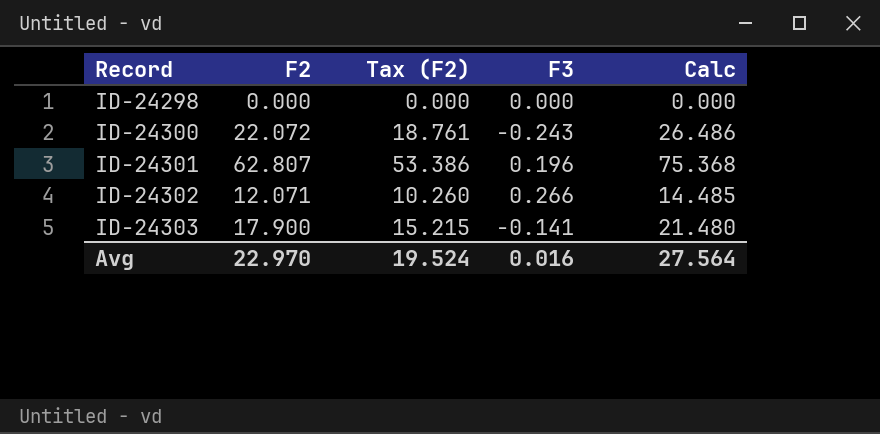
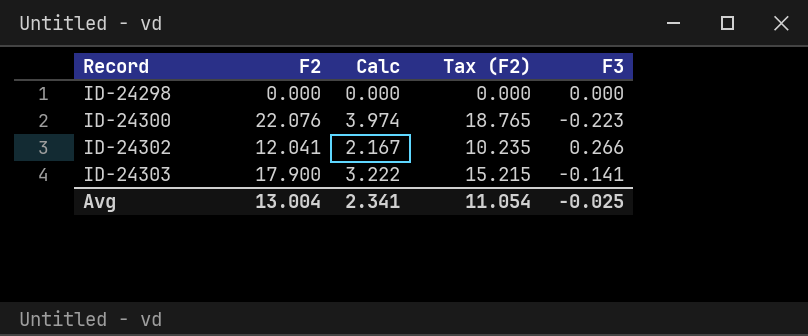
column Calc | formula: [F2] * 1.2 -> [F2] * 0.18
column Calc | position: 5 -> 3
row ID-24301: 62.807 | 53.386 | 0.196 | 75.368 -> none
ID-24300 | F2: 22.072 -> 22.076
ID-24300 | Tax (F2): 18.761 -> 18.765
ID-24300 | F3: -0.243 -> -0.223
ID-24302 | F2: 12.071 -> 12.041
ID-24302 | Tax (F2): 10.260 -> 10.235
Avg | F2: 22.970 -> 13.004
Avg | Calc: 27.564 -> 2.341
Avg | Tax (F2): 19.524 -> 11.054
Avg | F3: 0.016 -> -0.025

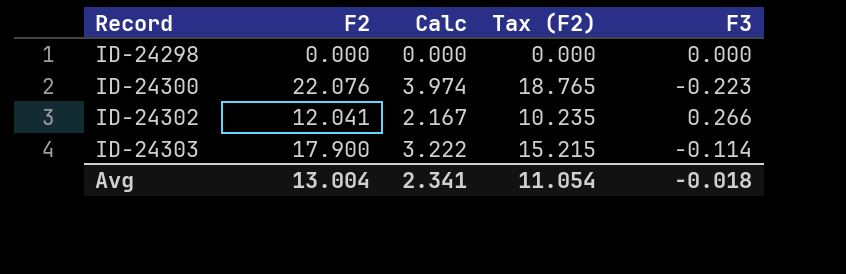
ID-24303 | F3: -0.141 -> -0.114
Avg | F3: -0.025 -> -0.018

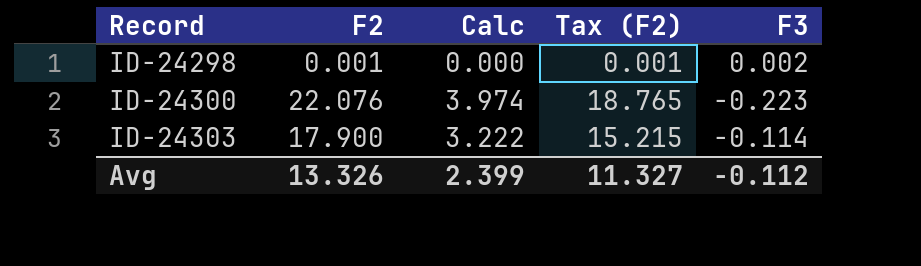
row ID-24302: 12.041 | 2.167 | 10.235 | 0.266 -> none
ID-24298 | F2: 0.000 -> 0.001
ID-24298 | Tax (F2): 0.000 -> 0.001
ID-24298 | F3: 0.000 -> 0.002
Avg | F2: 13.004 -> 13.326
Avg | Calc: 2.341 -> 2.399
Avg | Tax (F2): 11.054 -> 11.327
Avg | F3: -0.018 -> -0.112

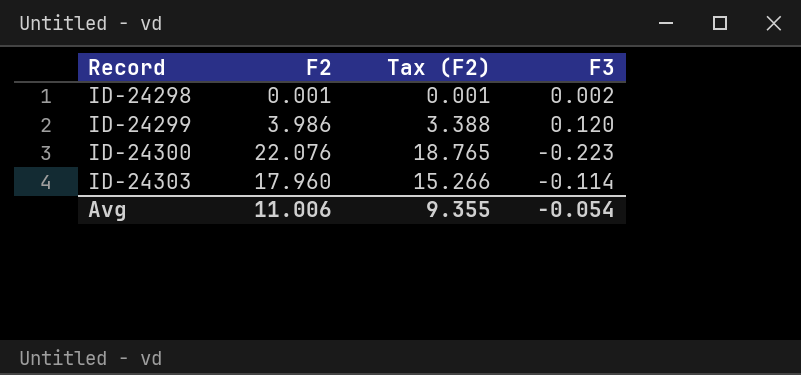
column Calc | formula: [F2] * 0.18 -> none
row ID-24299: none -> 3.986 | 3.388 | 0.120
ID-24303 | F2: 17.900 -> 17.960
ID-24303 | Tax (F2): 15.215 -> 15.266
Avg | F2: 13.326 -> 11.006
Avg | Tax (F2): 11.327 -> 9.355
Avg | F3: -0.112 -> -0.054

